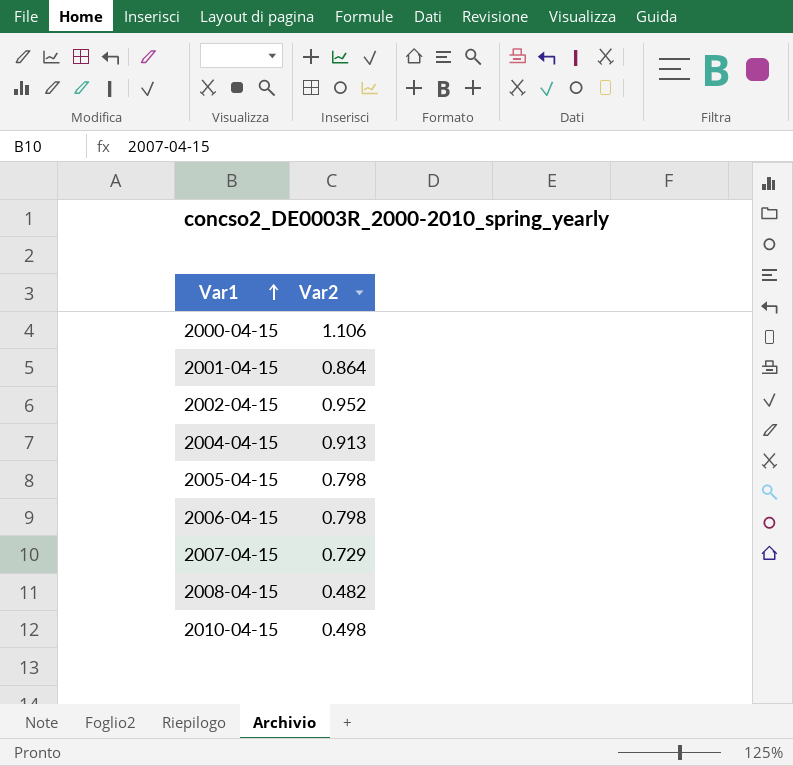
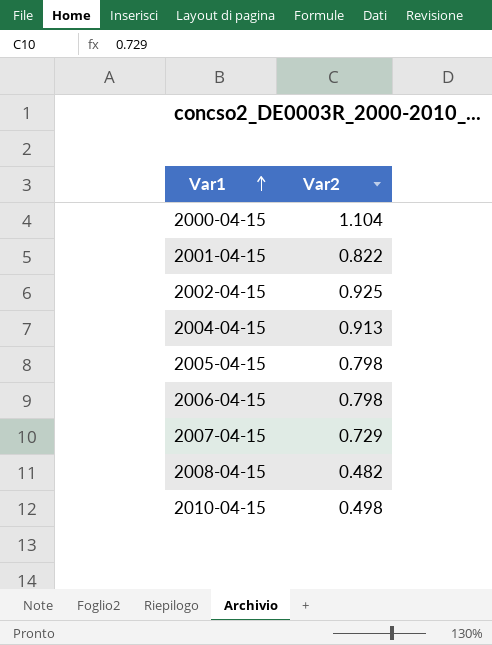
2000-04-15 | Var2: 1.106 -> 1.104
2001-04-15 | Var2: 0.864 -> 0.822
2002-04-15 | Var2: 0.952 -> 0.925

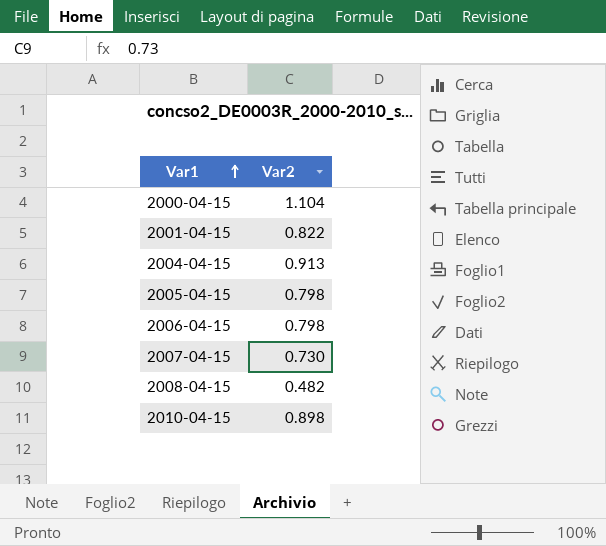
row 2002-04-15: 0.925 -> none
2007-04-15 | Var2: 0.729 -> 0.730
2010-04-15 | Var2: 0.498 -> 0.898

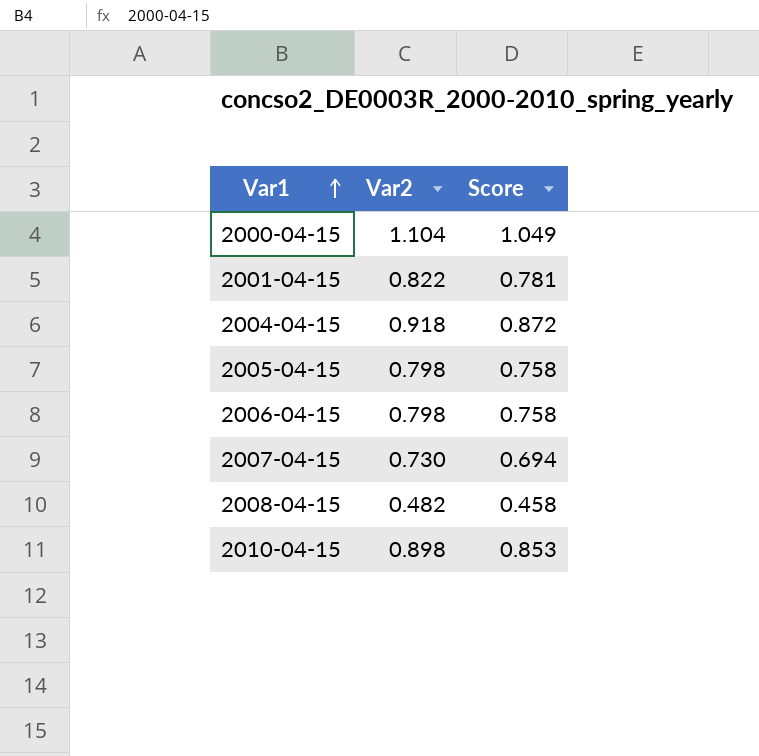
column Score | formula: none -> [Var2] * 0.95
2004-04-15 | Var2: 0.913 -> 0.918

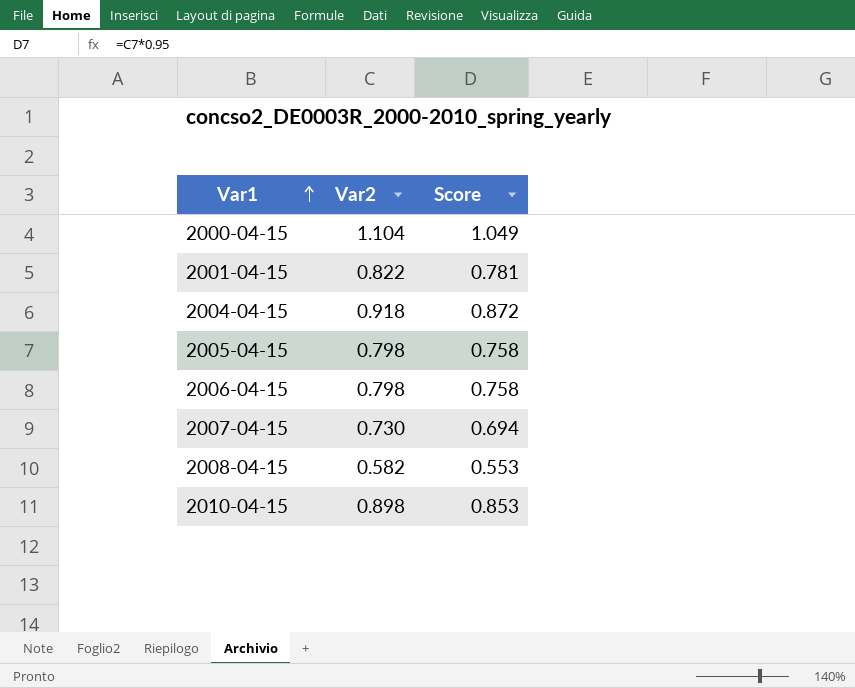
2008-04-15 | Var2: 0.482 -> 0.582
2008-04-15 | Score: 0.458 -> 0.553

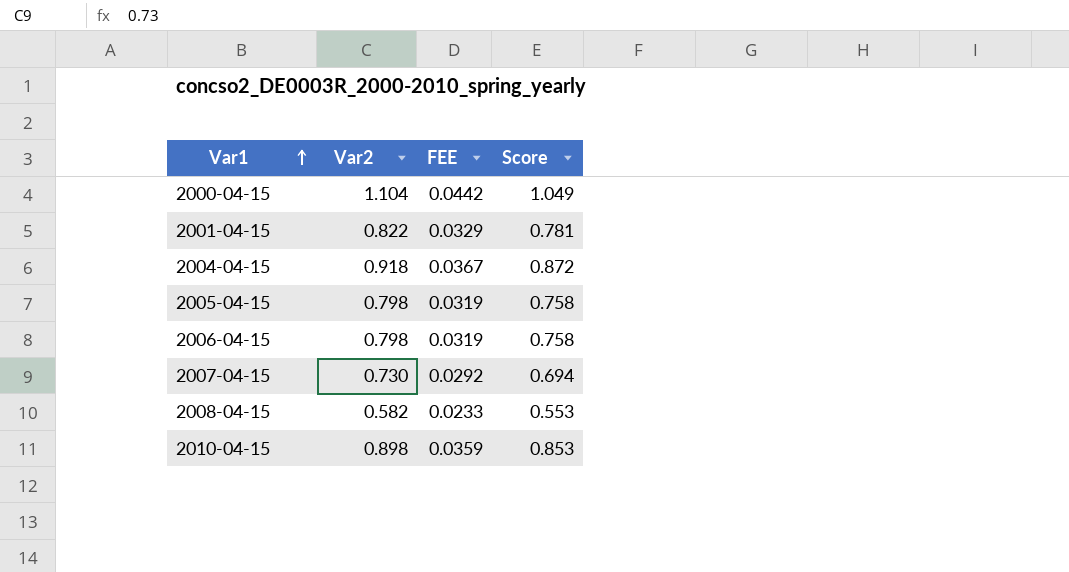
column FEE | formula: none -> [Var2] * 0.04

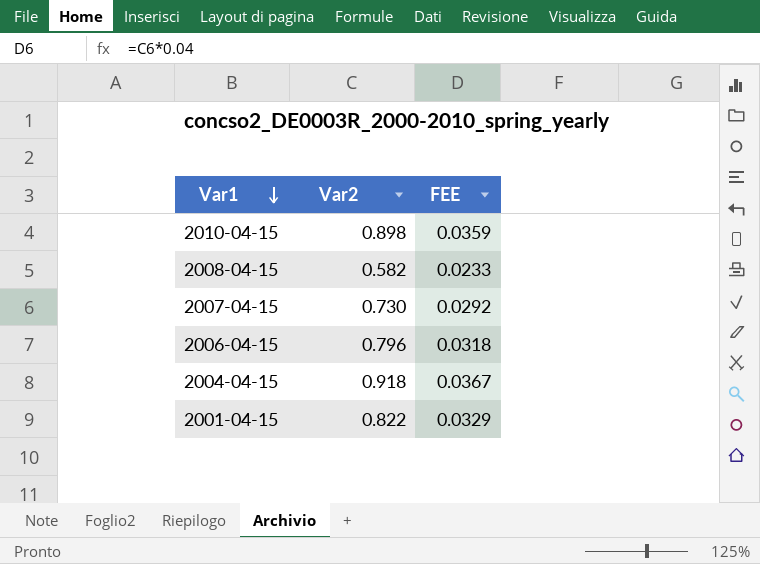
row order: Var1 ascending -> Var1 descending
column Score | formula: [Var2] * 0.95 -> none
row 2000-04-15: 1.104 | 0.0442 | 1.049 -> none
row 2005-04-15: 0.798 | 0.0319 | 0.758 -> none
2006-04-15 | Var2: 0.798 -> 0.796
2006-04-15 | FEE: 0.0319 -> 0.0318

